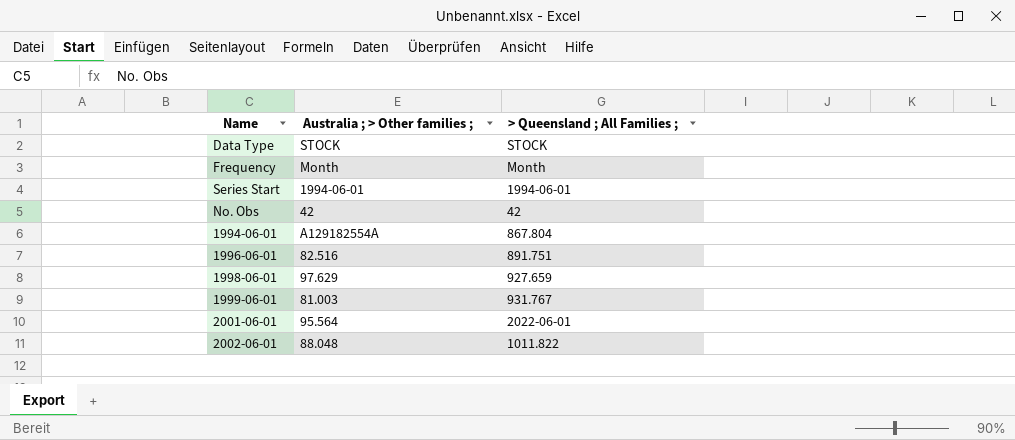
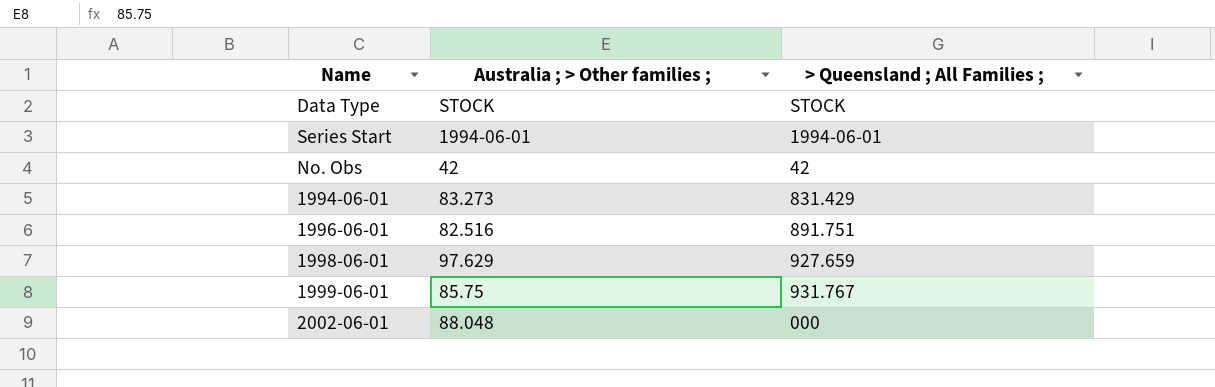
row Frequency: Month | Month -> none
row 2001-06-01: 95.564 | 2022-06-01 -> none
1994-06-01 | Australia ; > Other families ;: A129182554A -> 83.273
1994-06-01 | > Queensland ; All Families ;: 867.804 -> 831.429
1999-06-01 | Australia ; > Other families ;: 81.003 -> 85.75
2002-06-01 | > Queensland ; All Families ;: 1011.822 -> 000

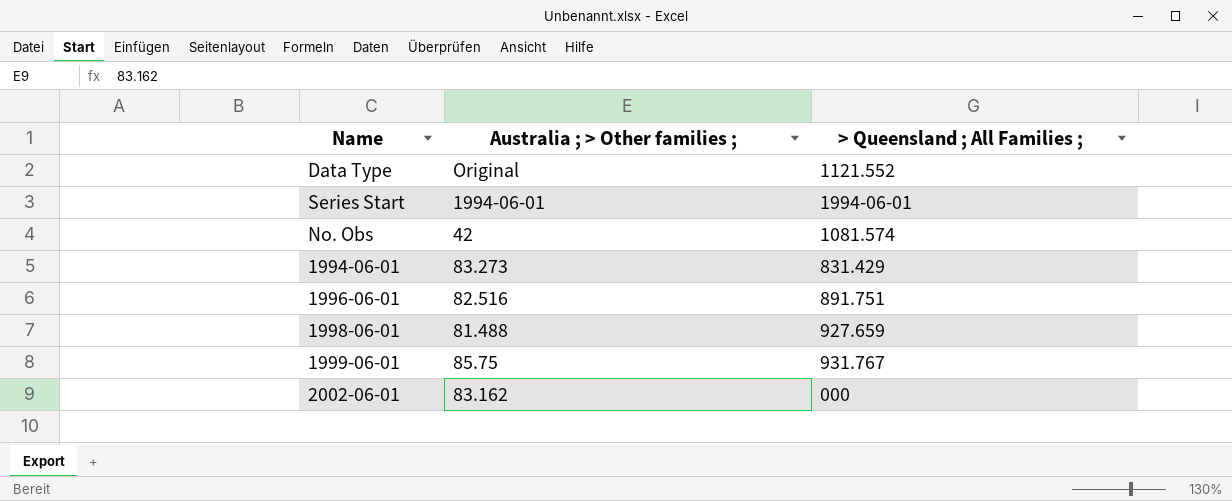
Data Type | Australia ; > Other families ;: STOCK -> Original
Data Type | > Queensland ; All Families ;: STOCK -> 1121.552
No. Obs | > Queensland ; All Families ;: 42 -> 1081.574
1998-06-01 | Australia ; > Other families ;: 97.629 -> 81.488
2002-06-01 | Australia ; > Other families ;: 88.048 -> 83.162

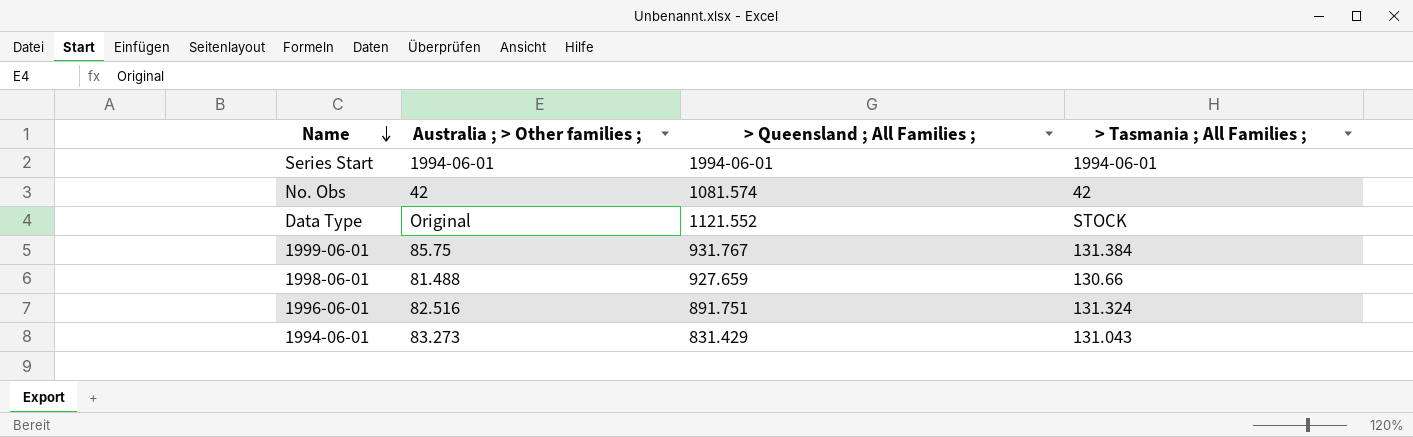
row order: none -> Name descending
column > Tasmania ; All Families ; | position: none -> 4
row 2002-06-01: 83.162 | 000 -> none

